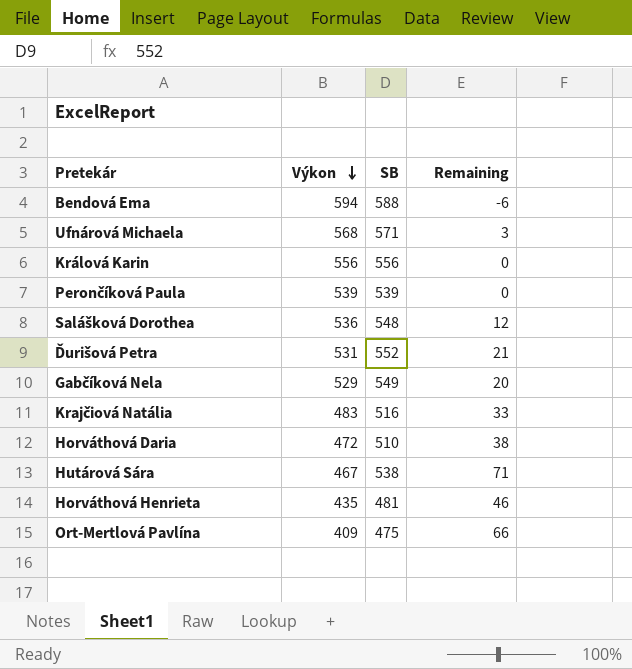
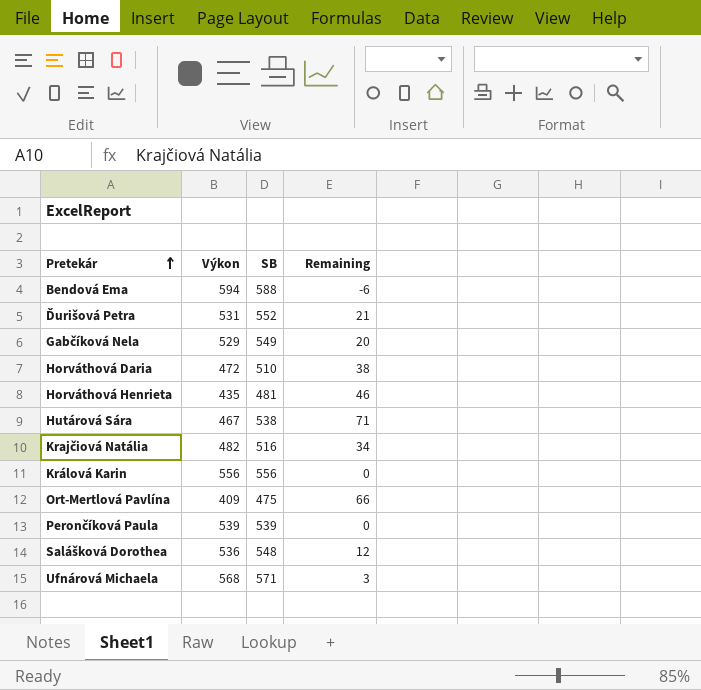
row order: Výkon descending -> Pretekár ascending
Krajčiová Natália | Výkon: 483 -> 482
Krajčiová Natália | Remaining: 33 -> 34

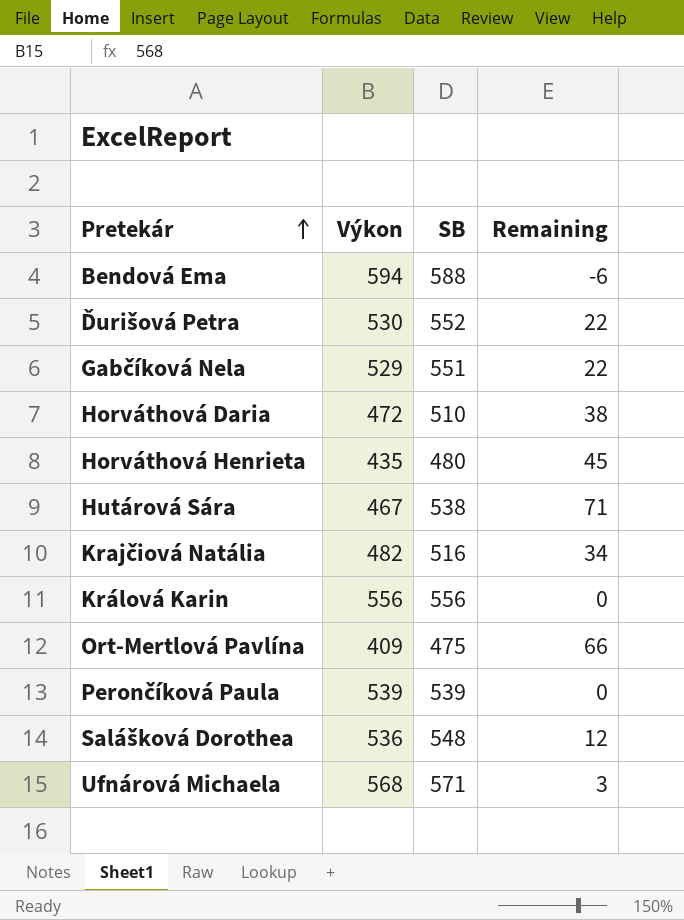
Ďurišová Petra | Výkon: 531 -> 530
Ďurišová Petra | Remaining: 21 -> 22
Gabčíková Nela | SB: 549 -> 551
Gabčíková Nela | Remaining: 20 -> 22
Horváthová Henrieta | SB: 481 -> 480
Horváthová Henrieta | Remaining: 46 -> 45

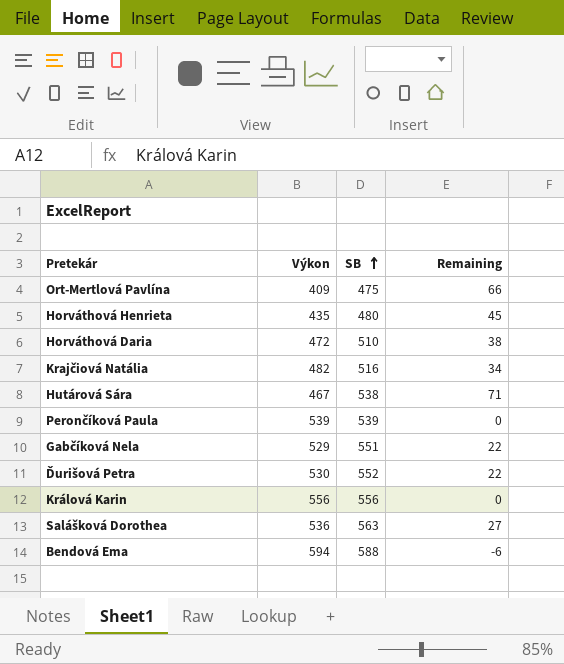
row order: Pretekár ascending -> SB ascending
row Ufnárová Michaela: 568 | 571 | 3 -> none
Salášková Dorothea | SB: 548 -> 563
Salášková Dorothea | Remaining: 12 -> 27

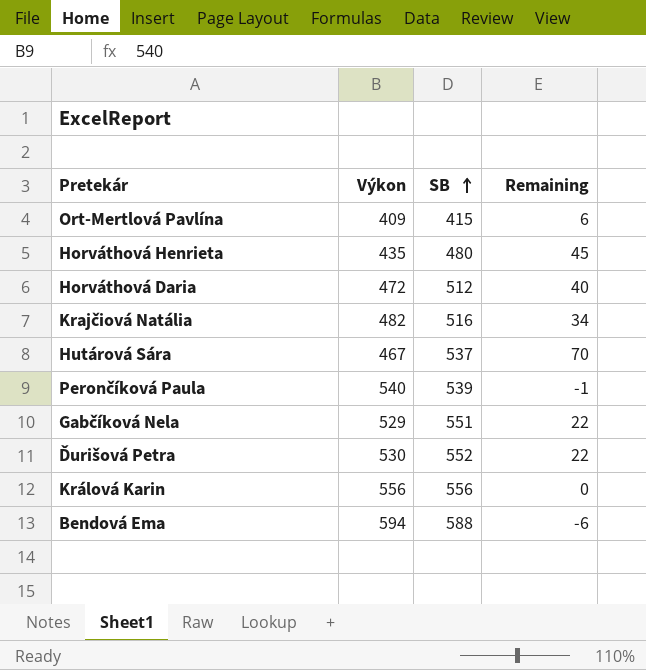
row Salášková Dorothea: 536 | 563 | 27 -> none
Ort-Mertlová Pavlína | SB: 475 -> 415
Ort-Mertlová Pavlína | Remaining: 66 -> 6
Horváthová Daria | SB: 510 -> 512
Horváthová Daria | Remaining: 38 -> 40
Hutárová Sára | SB: 538 -> 537
Hutárová Sára | Remaining: 71 -> 70
Perončíková Paula | Výkon: 539 -> 540
Perončíková Paula | Remaining: 0 -> -1

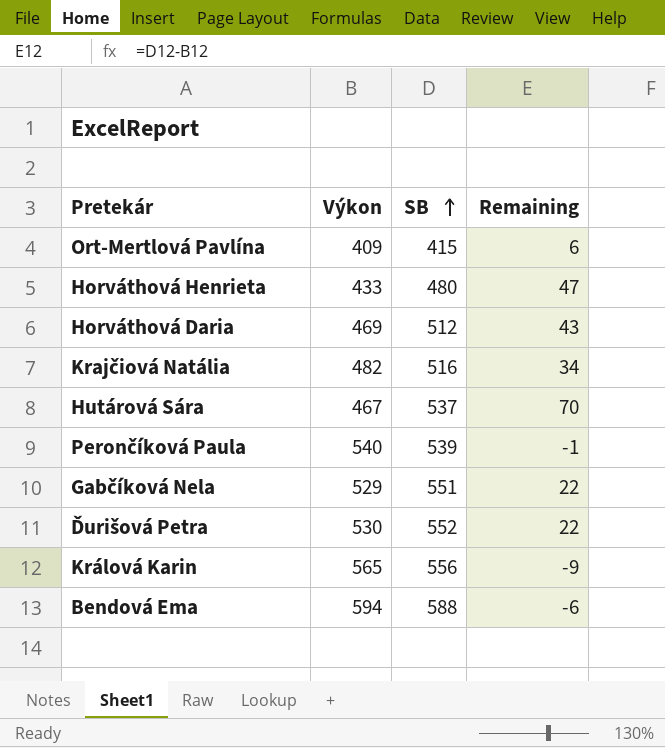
Horváthová Henrieta | Výkon: 435 -> 433
Horváthová Henrieta | Remaining: 45 -> 47
Horváthová Daria | Výkon: 472 -> 469
Horváthová Daria | Remaining: 40 -> 43
Králová Karin | Výkon: 556 -> 565
Králová Karin | Remaining: 0 -> -9

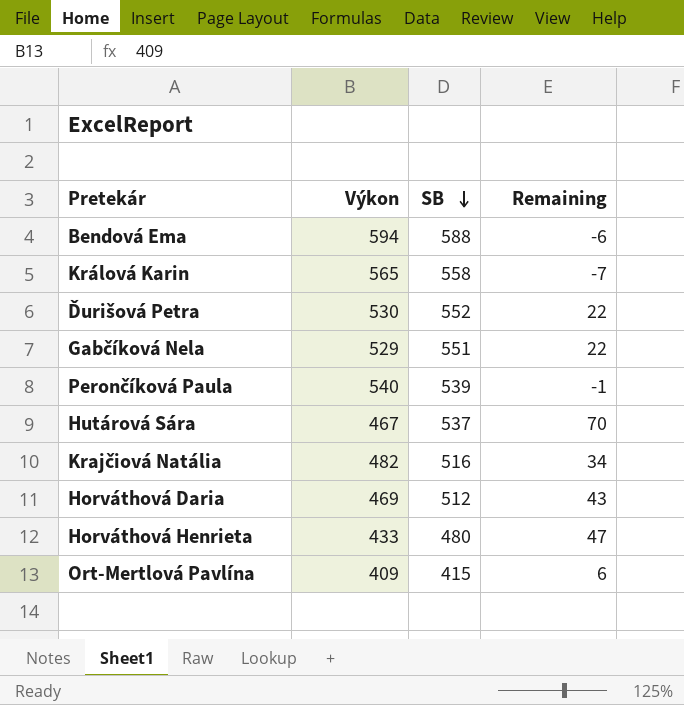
row order: SB ascending -> SB descending
Králová Karin | SB: 556 -> 558
Králová Karin | Remaining: -9 -> -7

